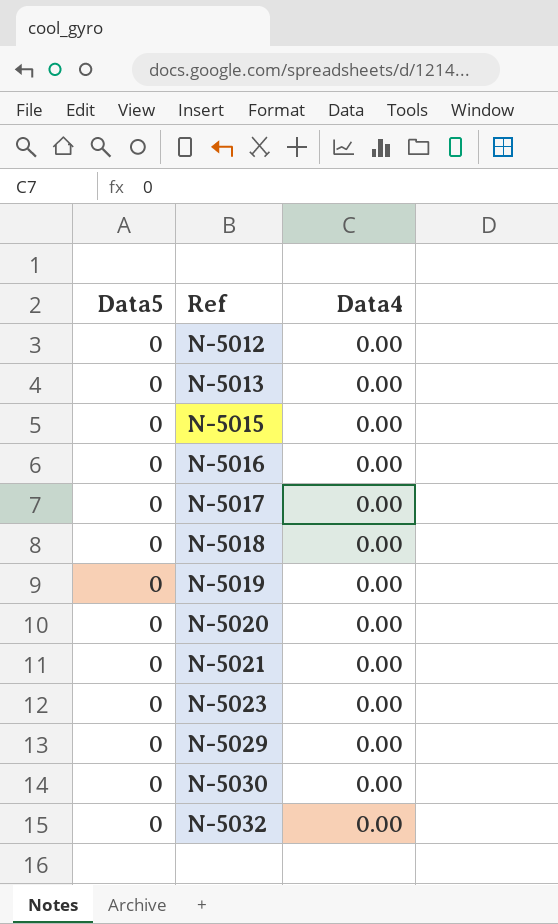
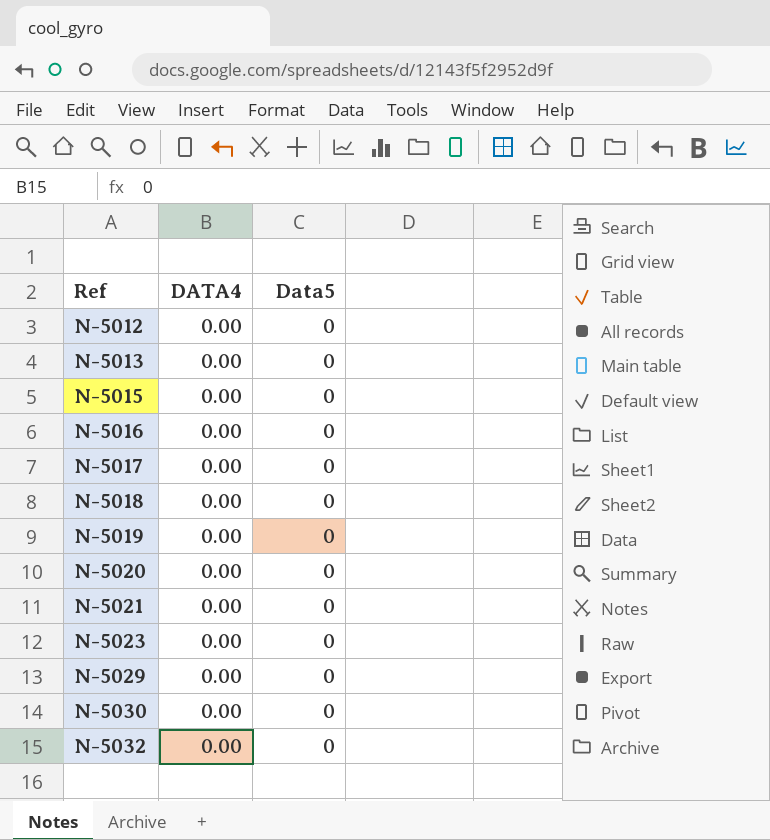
column name: Data4 -> DATA4
column Data5 | position: 1 -> 3

